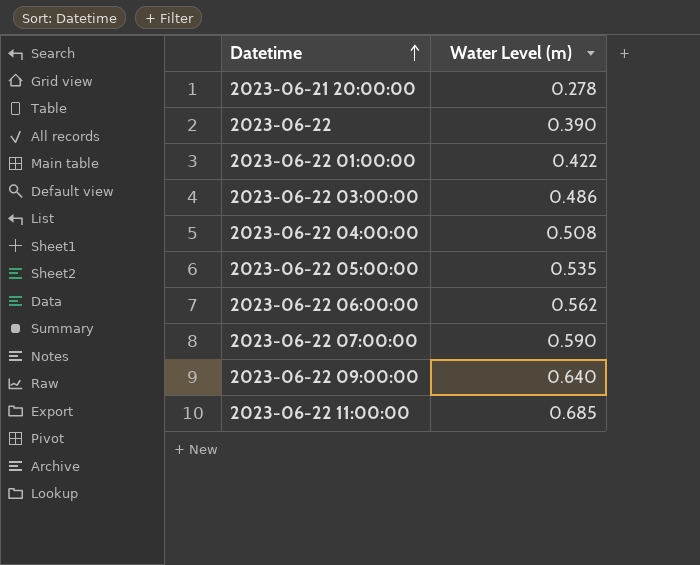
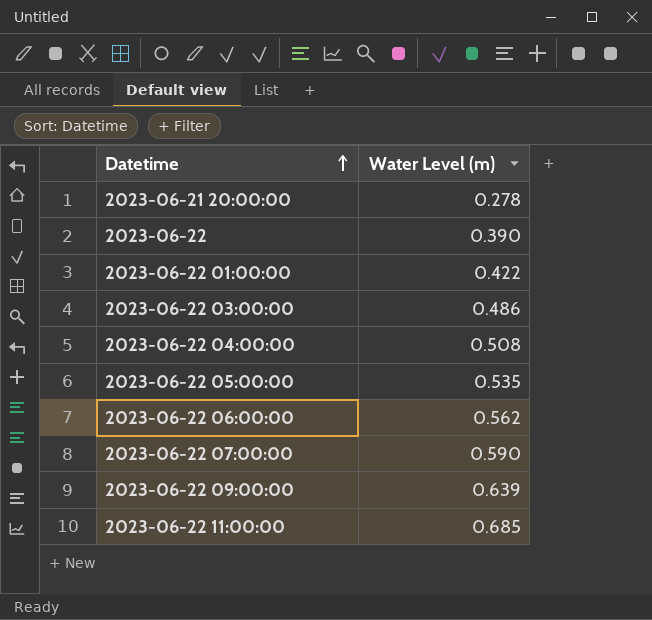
2023-06-22 09:00:00 | Water Level (m): 0.640 -> 0.639

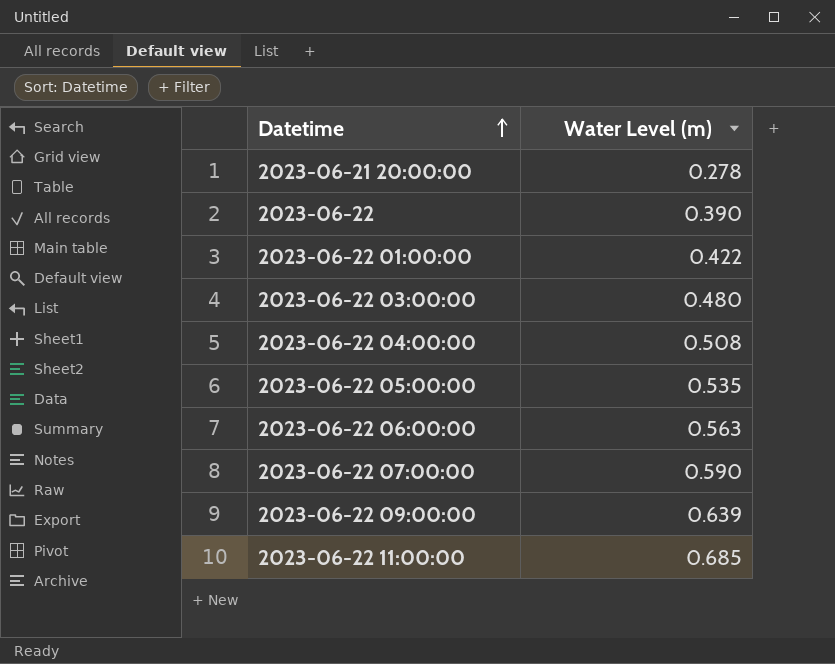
2023-06-22 03:00:00 | Water Level (m): 0.486 -> 0.480
2023-06-22 06:00:00 | Water Level (m): 0.562 -> 0.563

